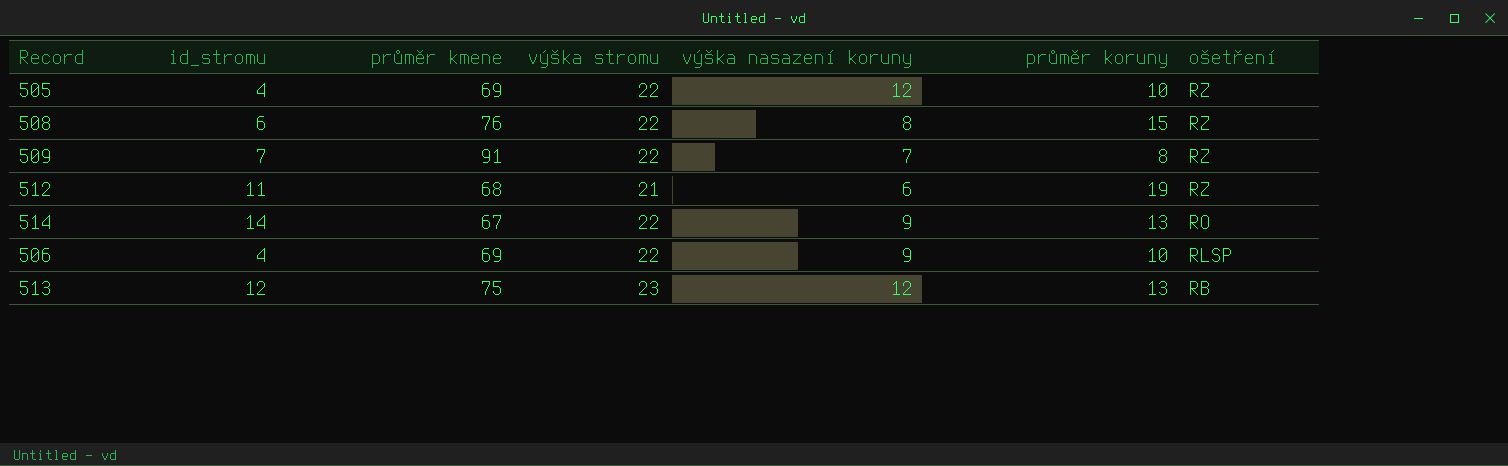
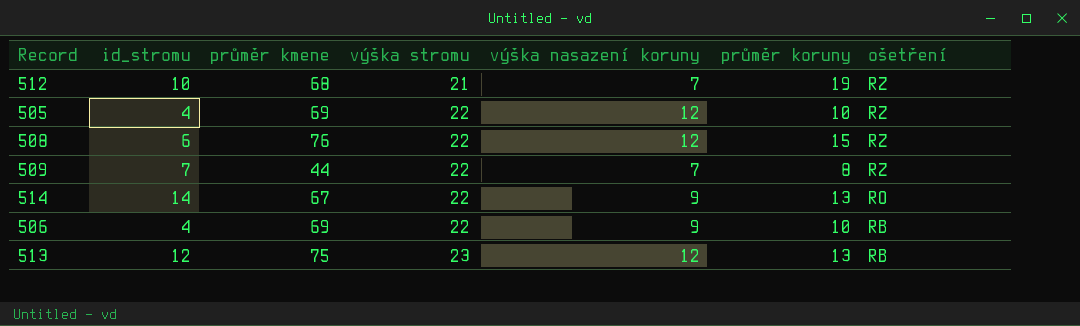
row order: ošetření descending -> výška stromu ascending
512 | id_stromu: 11 -> 10
512 | výška nasazení koruny: 6 -> 7
508 | výška nasazení koruny: 8 -> 12
509 | průměr kmene: 91 -> 44
506 | ošetření: RLSP -> RB

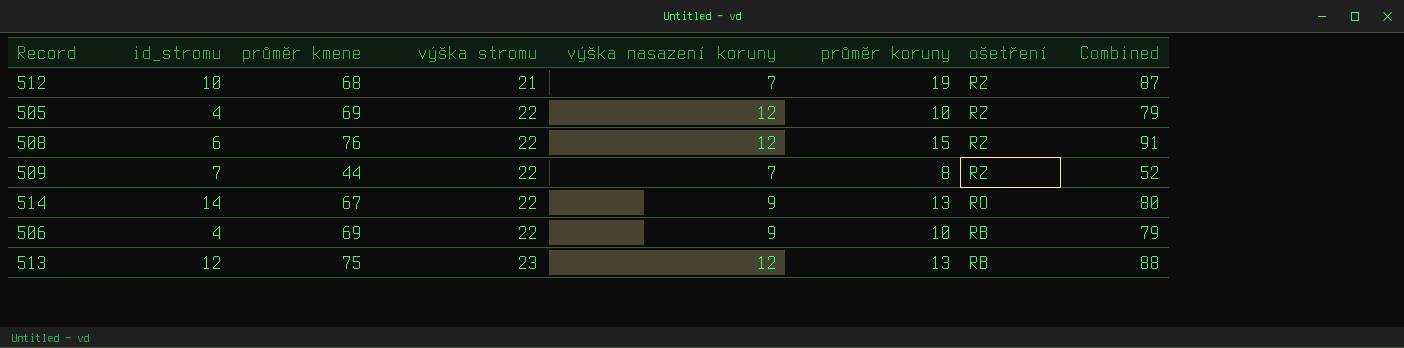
column Combined | formula: none -> [průměr kmene] + [průměr koruny]

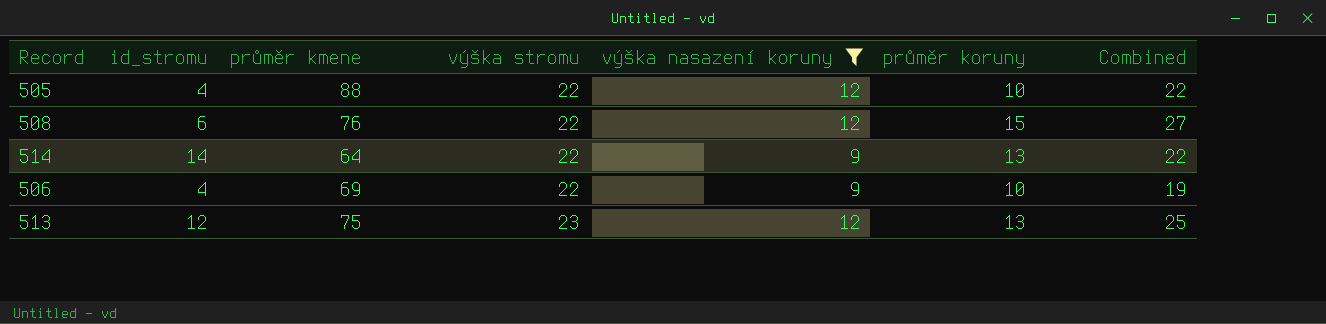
filter: none -> výška nasazení koruny != 7
column ošetření | position: 7 -> none
column Combined | formula: [průměr kmene] + [průměr koruny] -> [výška nasazení koruny] + [průměr koruny]
505 | průměr kmene: 69 -> 88
514 | průměr kmene: 67 -> 64

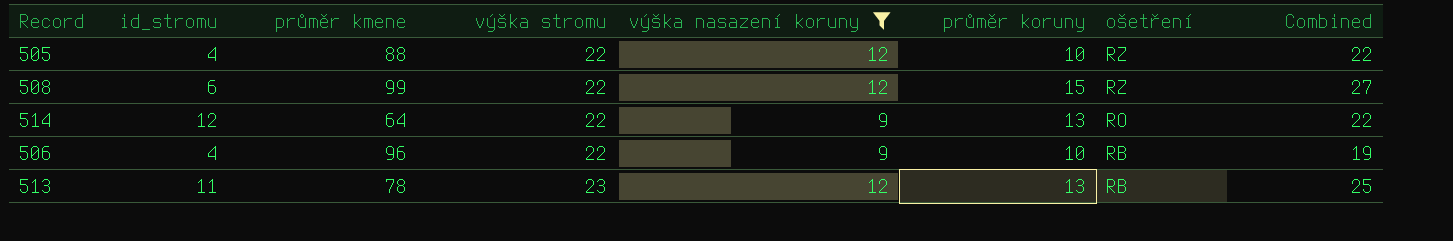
column ošetření | position: none -> 7
508 | průměr kmene: 76 -> 99
514 | id_stromu: 14 -> 12
506 | průměr kmene: 69 -> 96
513 | id_stromu: 12 -> 11
513 | průměr kmene: 75 -> 78

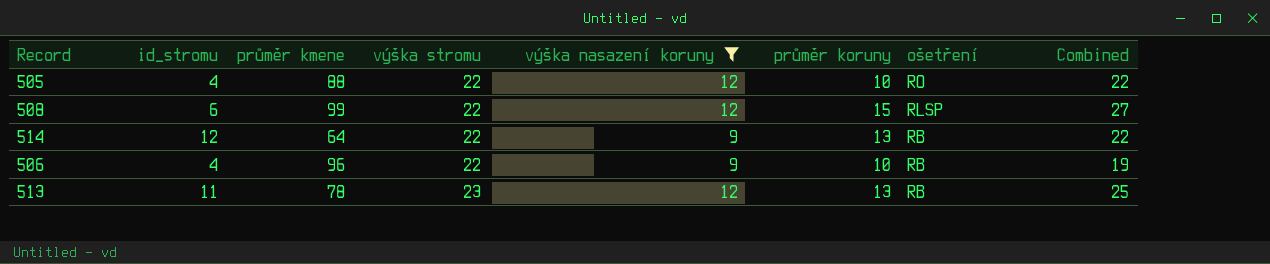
505 | ošetření: RZ -> RO
508 | ošetření: RZ -> RLSP
514 | ošetření: RO -> RB

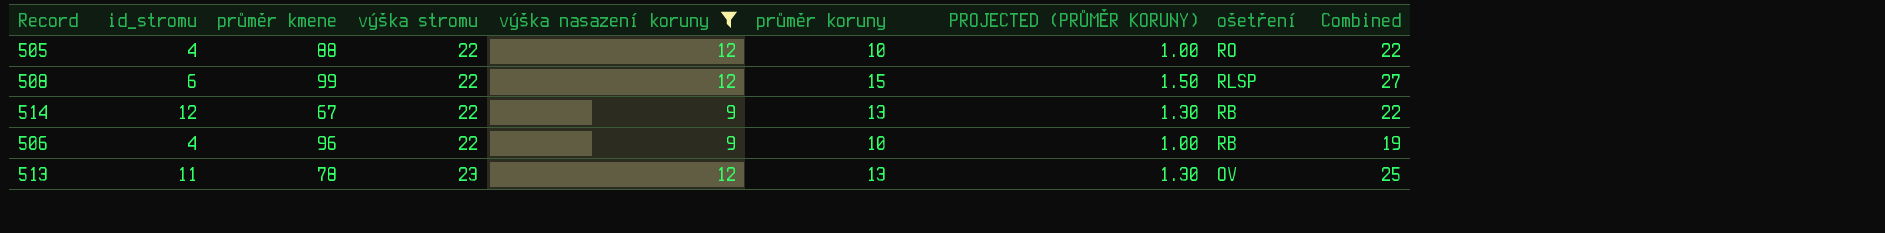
column PROJECTED (PRŮMĚR KORUNY) | formula: none -> [průměr koruny] * 0.1
514 | průměr kmene: 64 -> 67
513 | ošetření: RB -> OV

